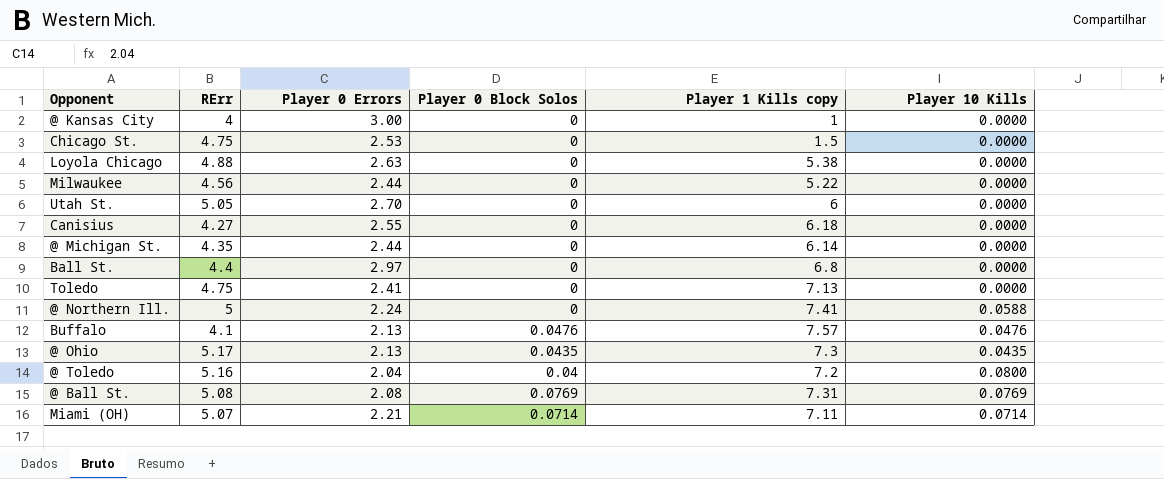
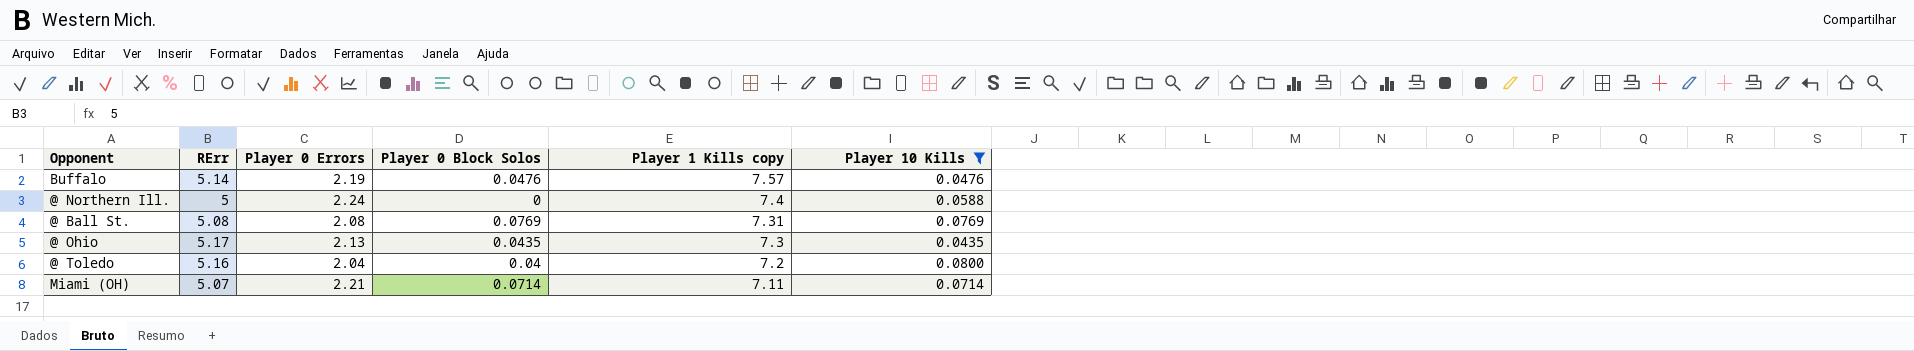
filter: none -> Player 10 Kills != 0.0000
row order: none -> Player 1 Kills copy descending
Buffalo | RErr: 4.1 -> 5.14
Buffalo | Player 0 Errors: 2.13 -> 2.19
@ Northern Ill. | Player 1 Kills copy: 7.41 -> 7.4

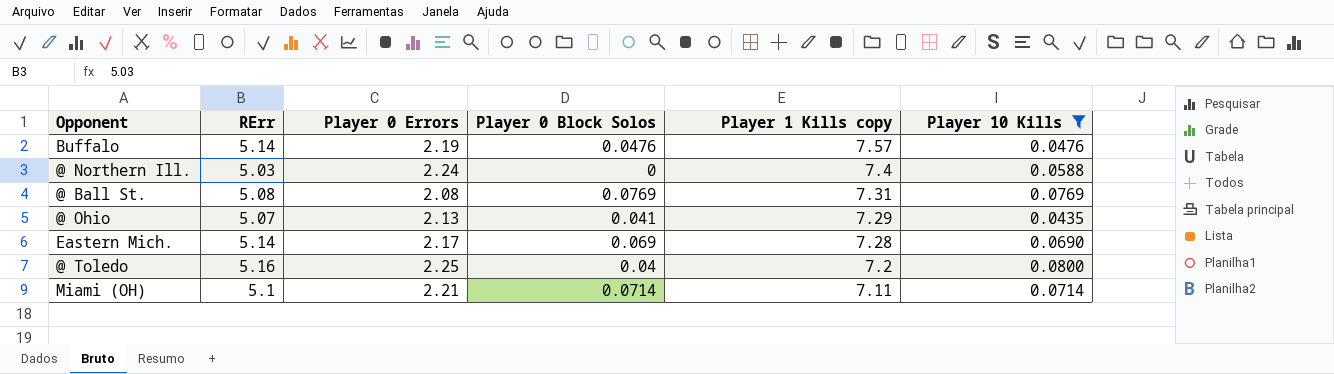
@ Northern Ill. | RErr: 5 -> 5.03
@ Ohio | RErr: 5.17 -> 5.07
@ Ohio | Player 0 Block Solos: 0.0435 -> 0.041
@ Ohio | Player 1 Kills copy: 7.3 -> 7.29
row Eastern Mich.: none -> 5.14 | 2.17 | 0.069 | 7.28 | 0.0690
@ Toledo | Player 0 Errors: 2.04 -> 2.25
Miami (OH) | RErr: 5.07 -> 5.1

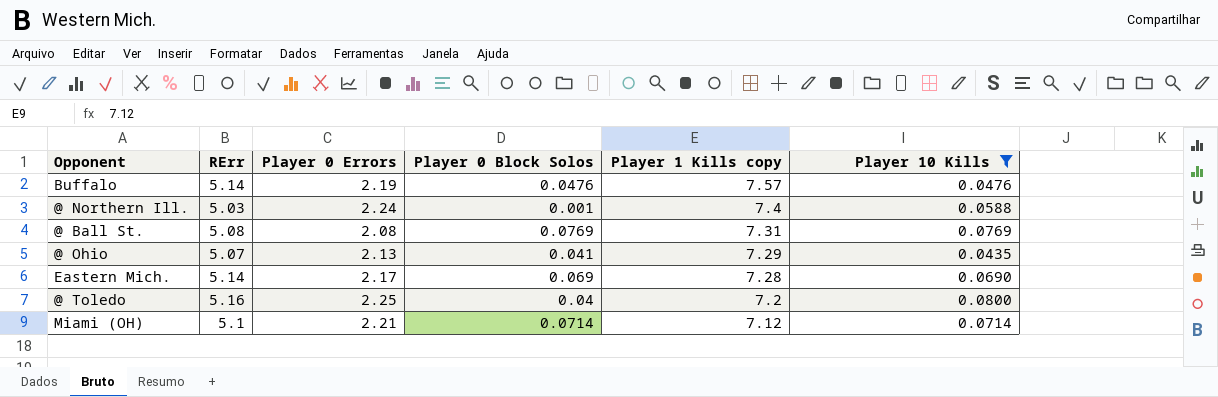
@ Northern Ill. | Player 0 Block Solos: 0 -> 0.001
Miami (OH) | Player 1 Kills copy: 7.11 -> 7.12

